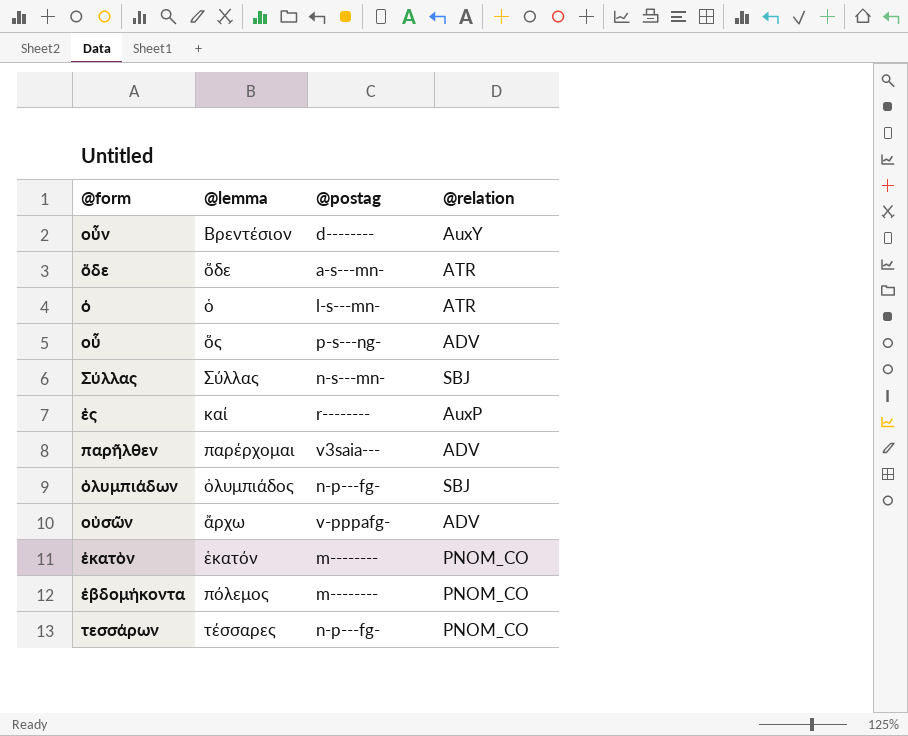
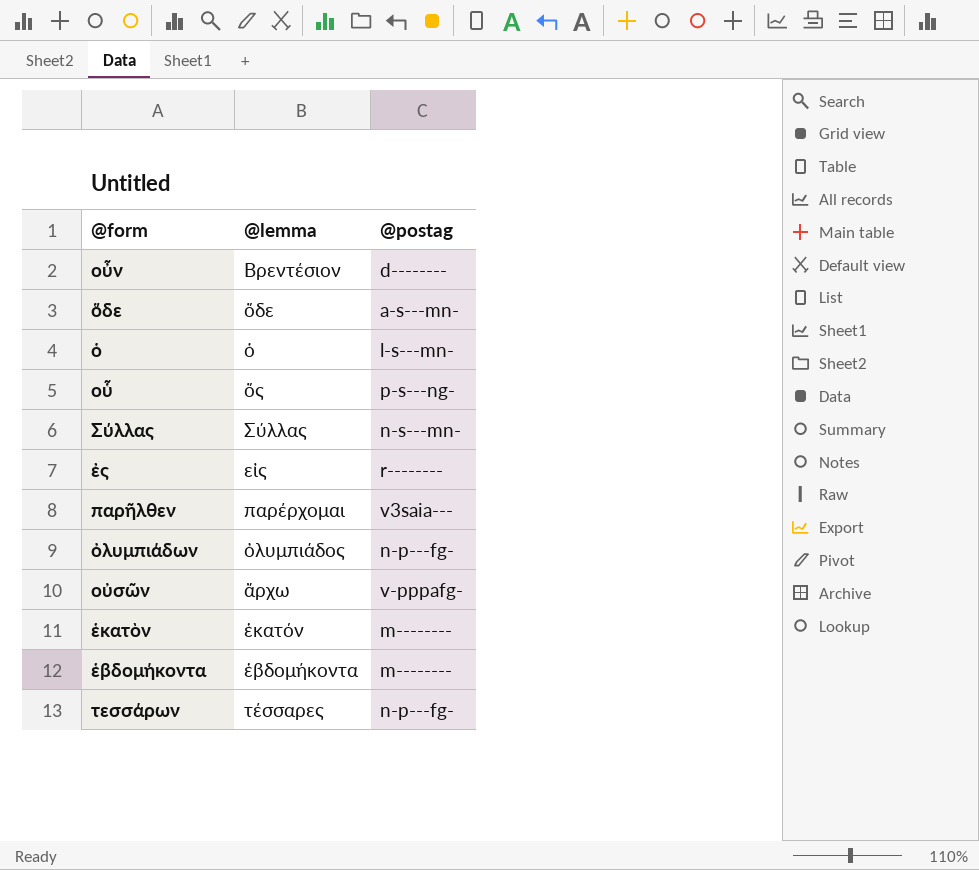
column @relation | position: 4 -> none
ἐς | @lemma: καί -> εἰς
ἑβδομήκοντα | @lemma: πόλεμος -> ἑβδομήκοντα

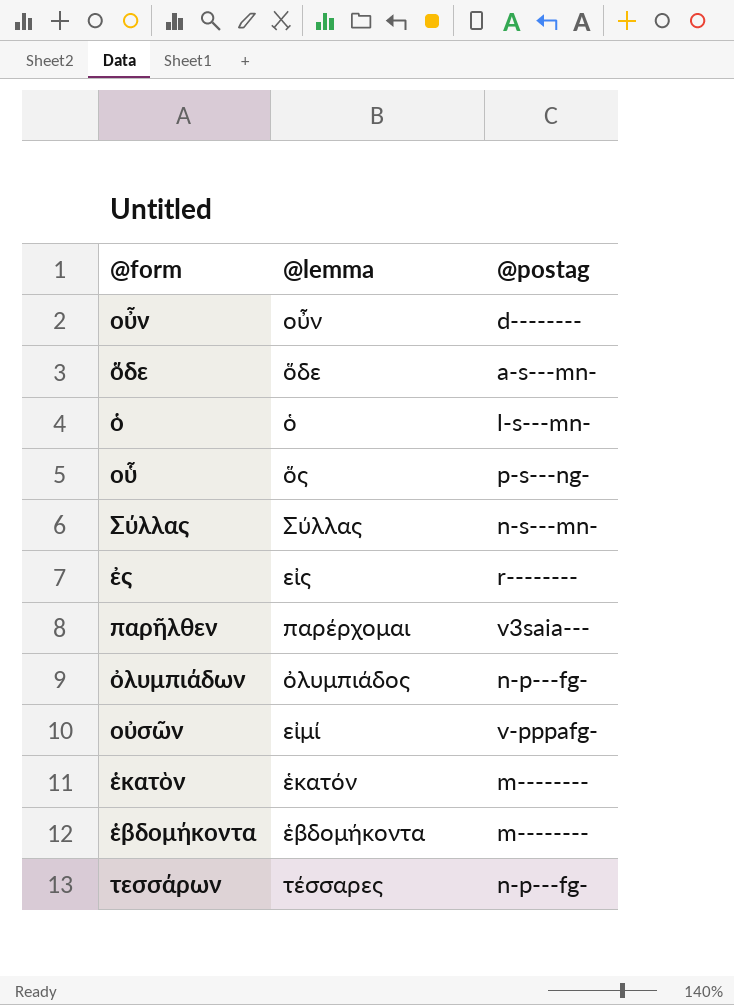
οὖν | @lemma: Βρεντέσιον -> οὖν
οὐσῶν | @lemma: ἄρχω -> εἰμί

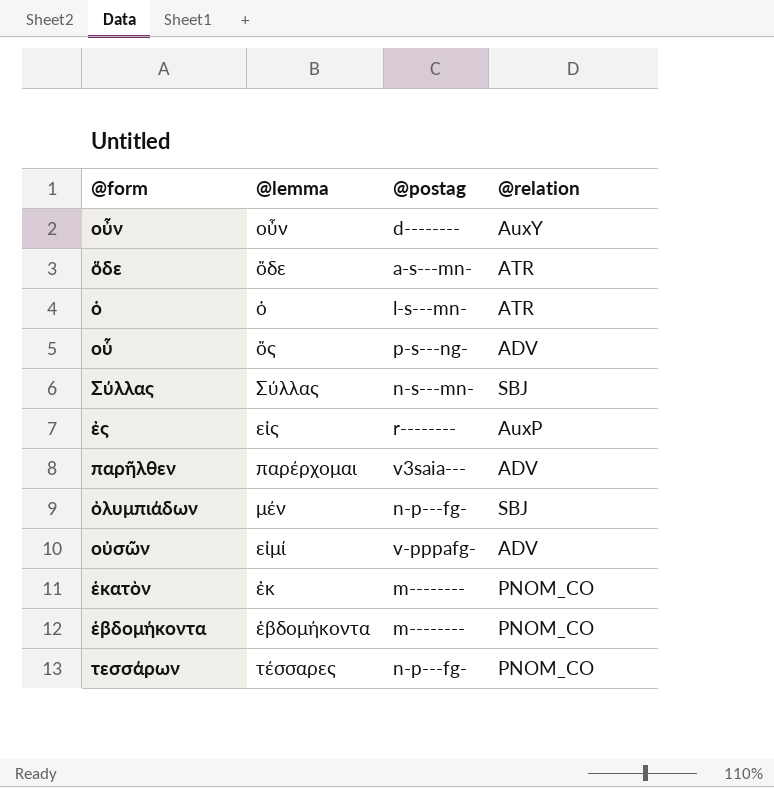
column @relation | position: none -> 4
ὀλυμπιάδων | @lemma: ὀλυμπιάδος -> μέν
ἑκατὸν | @lemma: ἑκατόν -> ἐκ

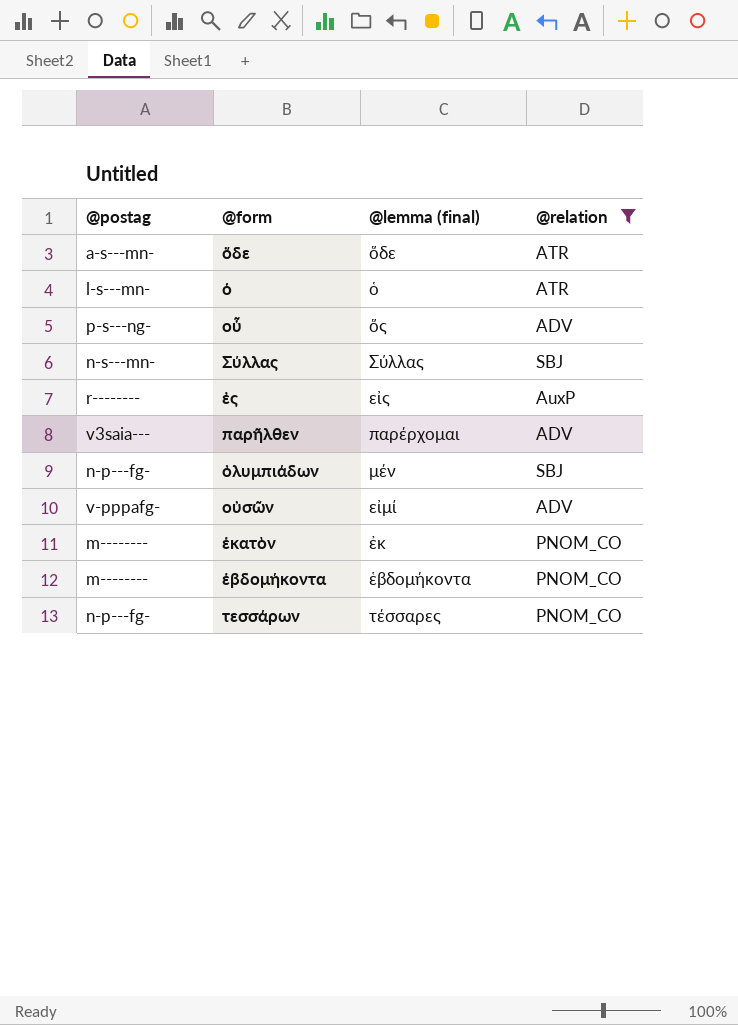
filter: none -> @relation != AuxY
column @postag | position: 3 -> 1
column name: @lemma -> @lemma (final)

